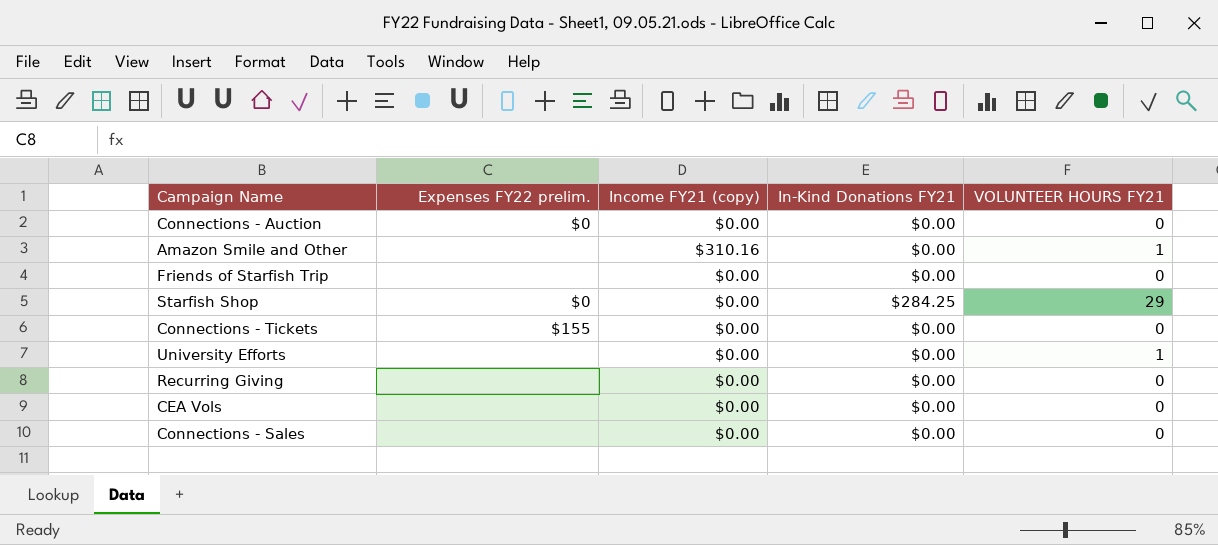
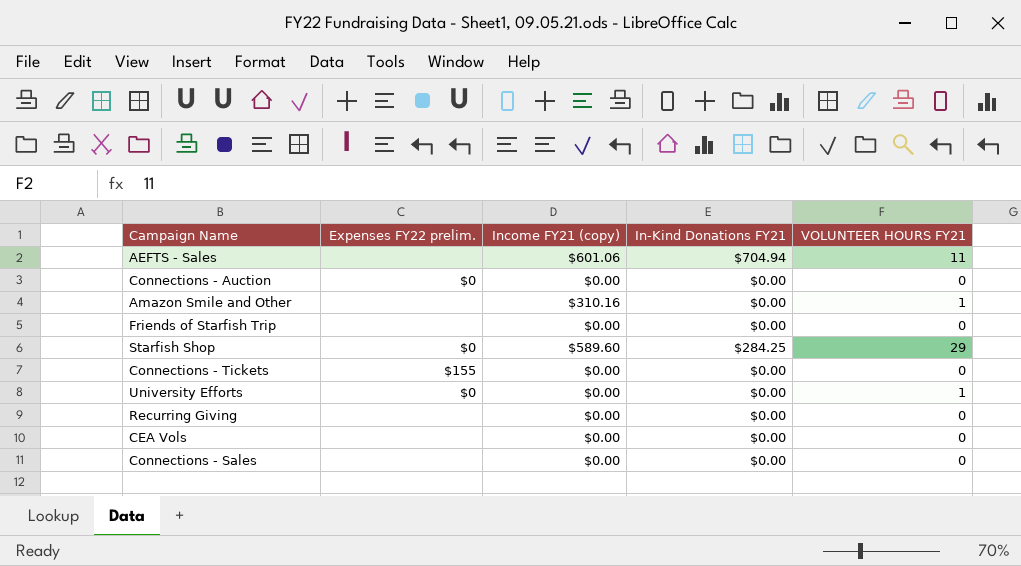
row AEFTS - Sales: none -> none | $601.06 | $704.94 | 11
Starfish Shop | Income FY21 (copy): $0.00 -> $589.60
University Efforts | Expenses FY22 prelim.: none -> $0

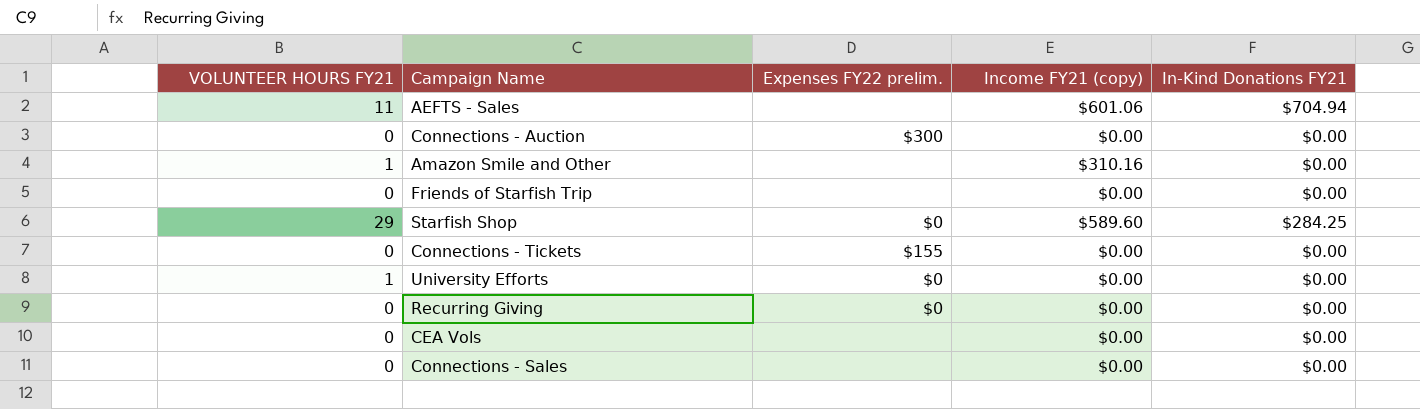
column VOLUNTEER HOURS FY21 | position: 5 -> 1
Connections - Auction | Expenses FY22 prelim.: $0 -> $300
Recurring Giving | Expenses FY22 prelim.: none -> $0

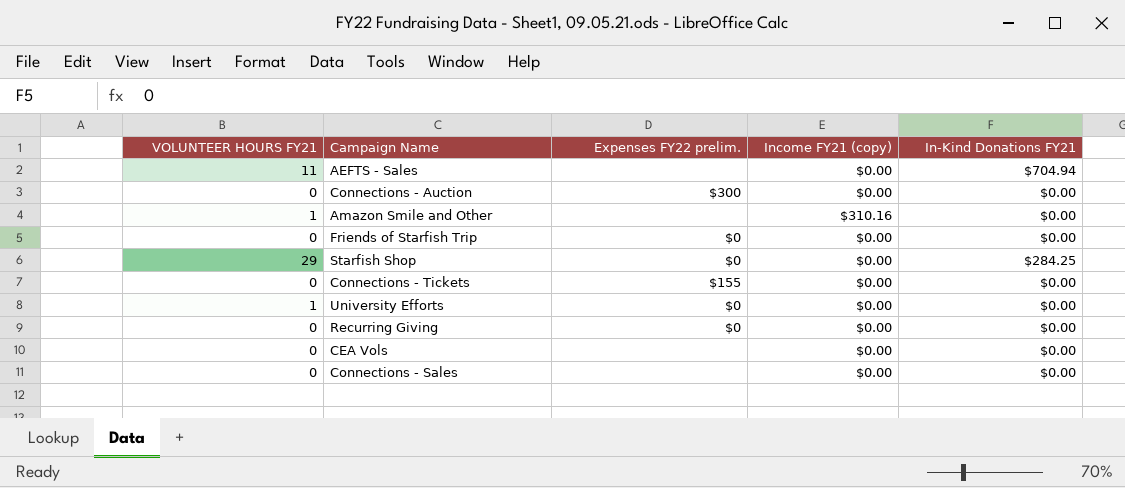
AEFTS - Sales | Income FY21 (copy): $601.06 -> $0.00
Friends of Starfish Trip | Expenses FY22 prelim.: none -> $0
Starfish Shop | Income FY21 (copy): $589.60 -> $0.00

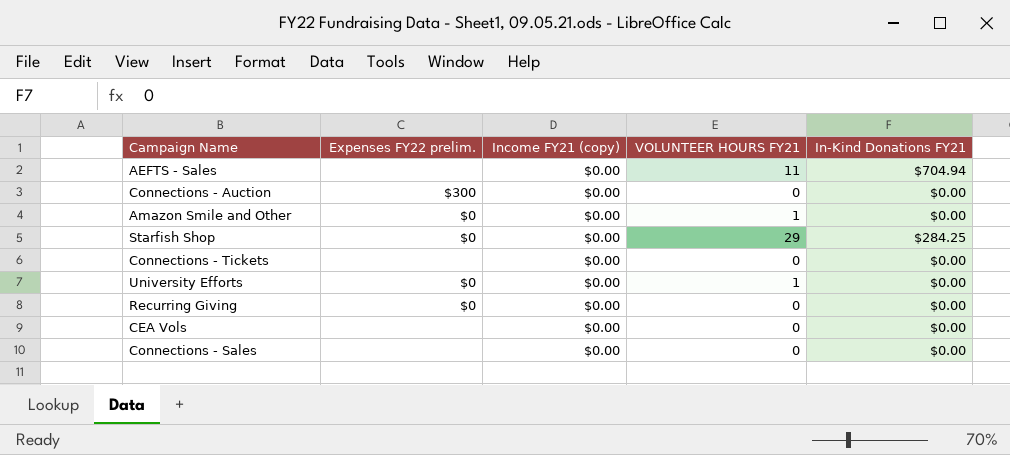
column VOLUNTEER HOURS FY21 | position: 1 -> 4
row Friends of Starfish Trip: 0 | $0 | $0.00 | $0.00 -> none
Amazon Smile and Other | Expenses FY22 prelim.: none -> $0
Amazon Smile and Other | Income FY21 (copy): $310.16 -> $0.00
Connections - Tickets | Expenses FY22 prelim.: $155 -> none

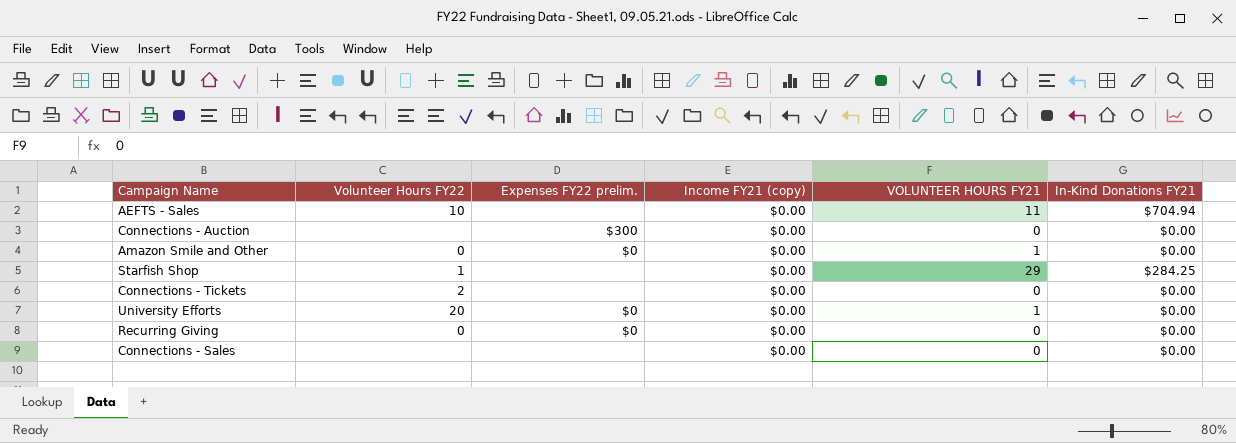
column Volunteer Hours FY22 | position: none -> 2
row CEA Vols: none | $0.00 | 0 | $0.00 -> none
Starfish Shop | Expenses FY22 prelim.: $0 -> none

